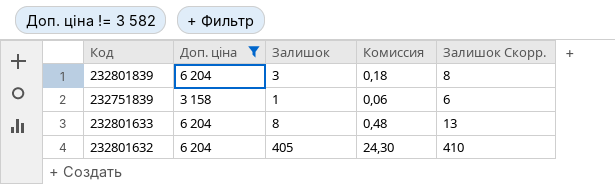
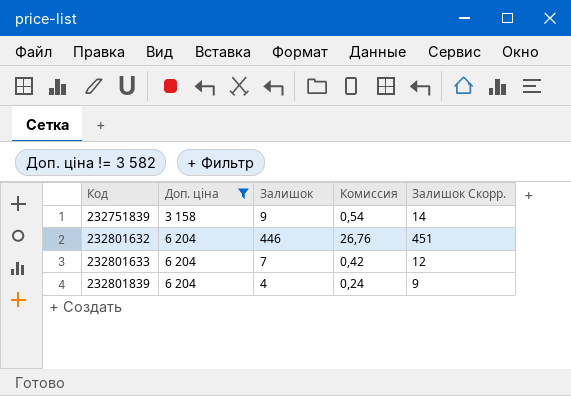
row order: none -> Код ascending
232751839 | Залишок: 1 -> 9
232751839 | Комиссия: 0,06 -> 0,54
232751839 | Залишок Скорр.: 6 -> 14
232801632 | Залишок: 405 -> 446
232801632 | Комиссия: 24,30 -> 26,76
232801632 | Залишок Скорр.: 410 -> 451
232801633 | Залишок: 8 -> 7
232801633 | Комиссия: 0,48 -> 0,42
232801633 | Залишок Скорр.: 13 -> 12
232801839 | Залишок: 3 -> 4
232801839 | Комиссия: 0,18 -> 0,24
232801839 | Залишок Скорр.: 8 -> 9

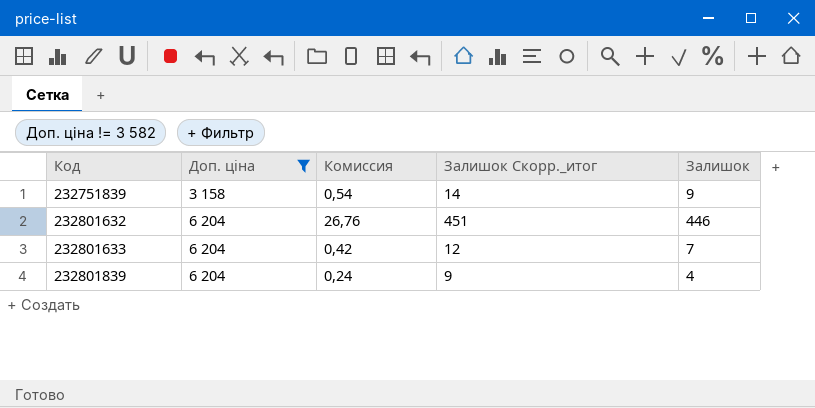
column name: Залишок Скорр. -> Залишок Скорр._итог
column Залишок | position: 3 -> 5

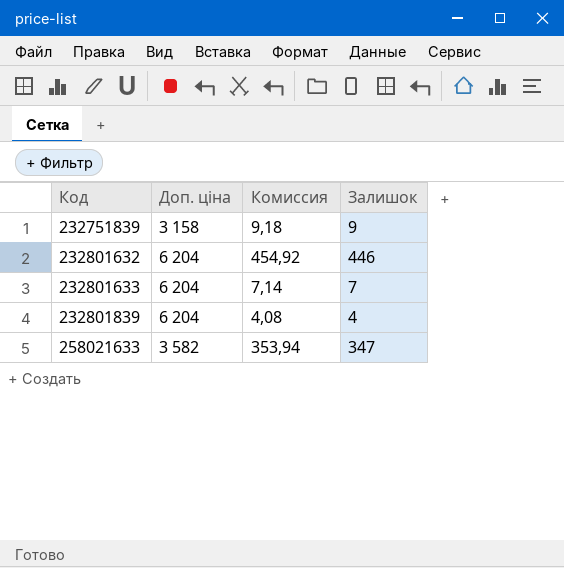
filter: Доп. ціна != 3 582 -> none
column Залишок Скорр._итог | formula: [Залишок] + 5 -> none
column Комиссия | formula: [Залишок] * 0,06 -> [Залишок] * 1,02

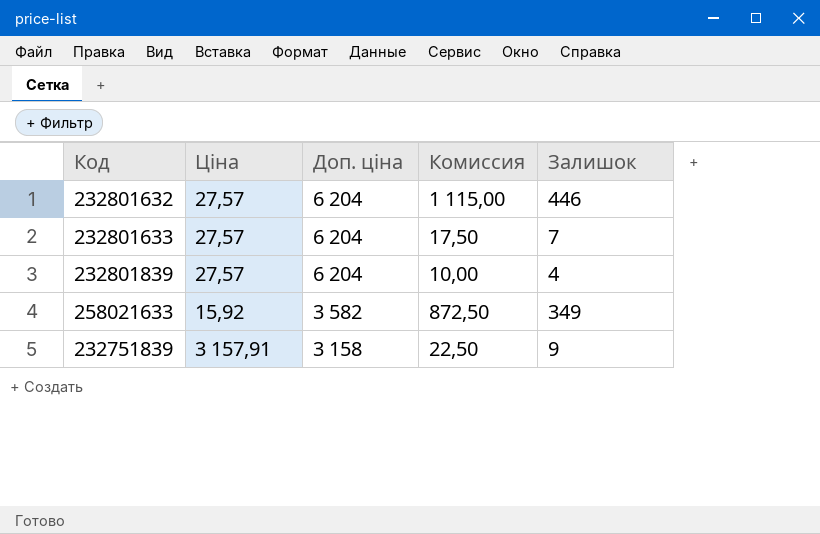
row order: Код ascending -> Доп. ціна descending
column Ціна | position: none -> 2
column Комиссия | formula: [Залишок] * 1,02 -> [Залишок] * 2,5
258021633 | Залишок: 347 -> 349

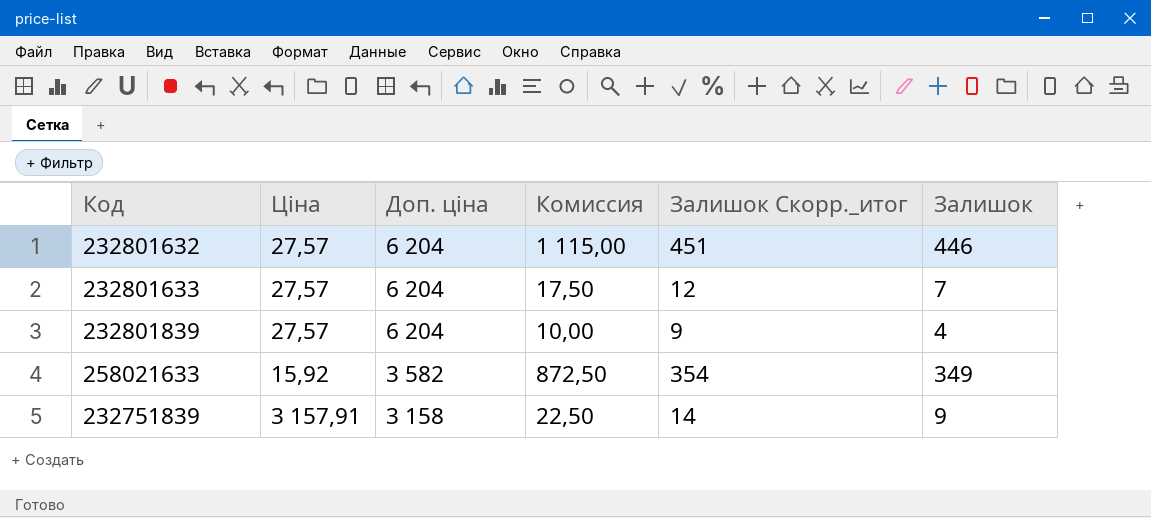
column Залишок Скорр._итог | formula: none -> [Залишок] + 5

